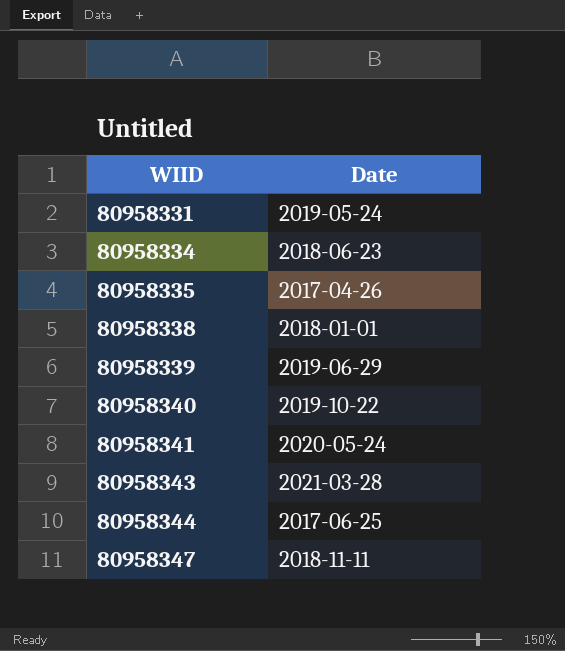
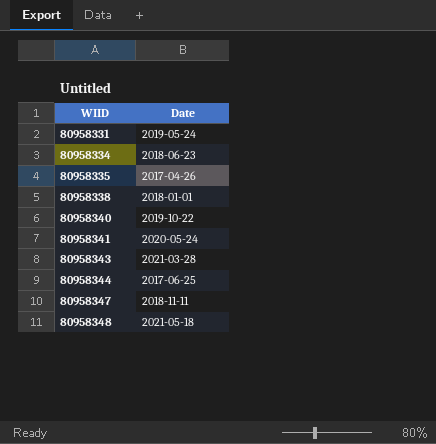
row 80958339: 2019-06-29 -> none
row 80958348: none -> 2021-05-18

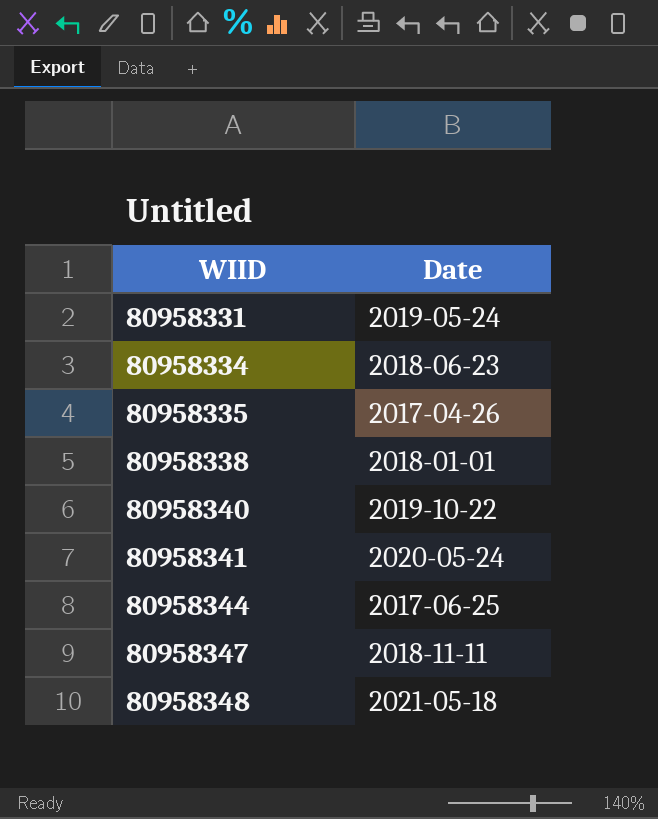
row 80958343: 2021-03-28 -> none

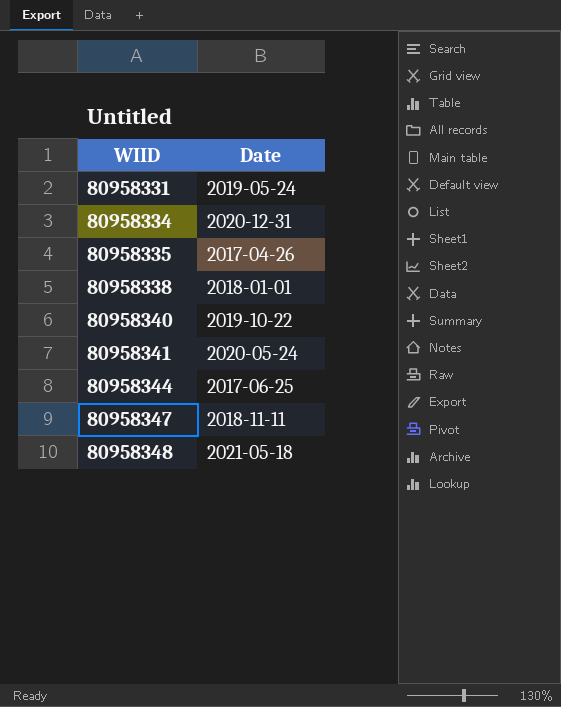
80958334 | Date: 2018-06-23 -> 2020-12-31

